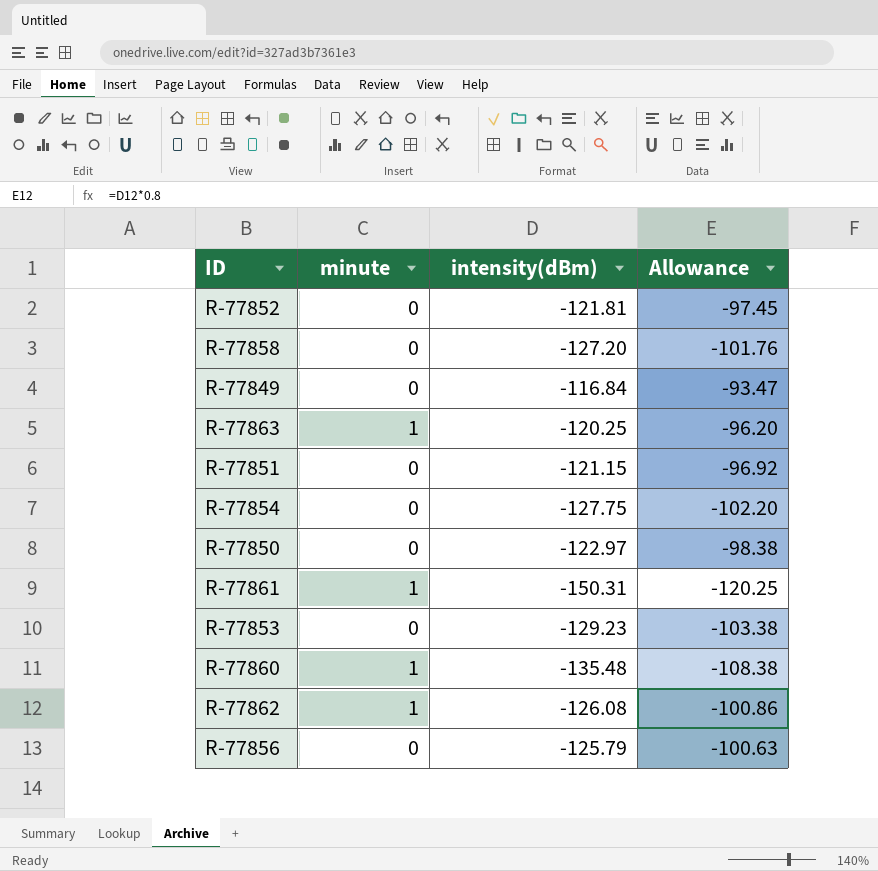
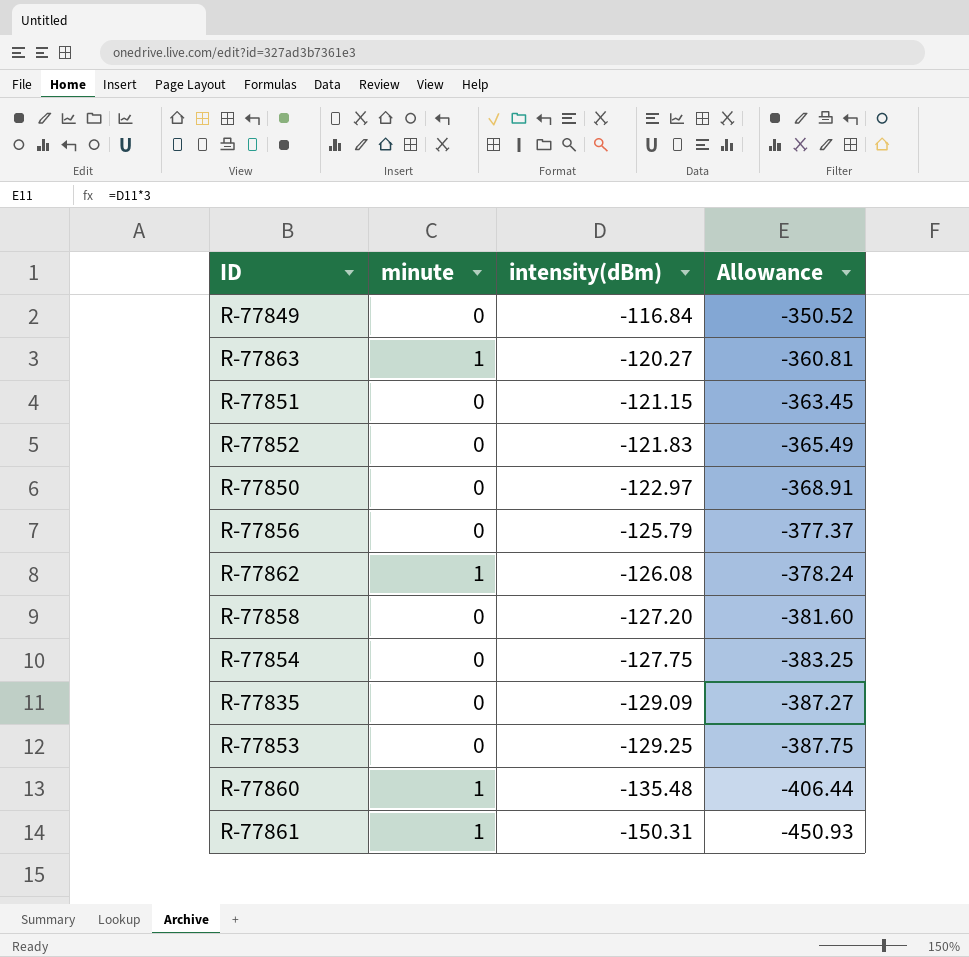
row order: none -> intensity(dBm) descending
column Allowance | formula: [intensity(dBm)] * 0.8 -> [intensity(dBm)] * 3
R-77863 | intensity(dBm): -120.25 -> -120.27
R-77852 | intensity(dBm): -121.81 -> -121.83
row R-77835: none -> 0 | -129.09 | -387.27
R-77853 | intensity(dBm): -129.23 -> -129.25

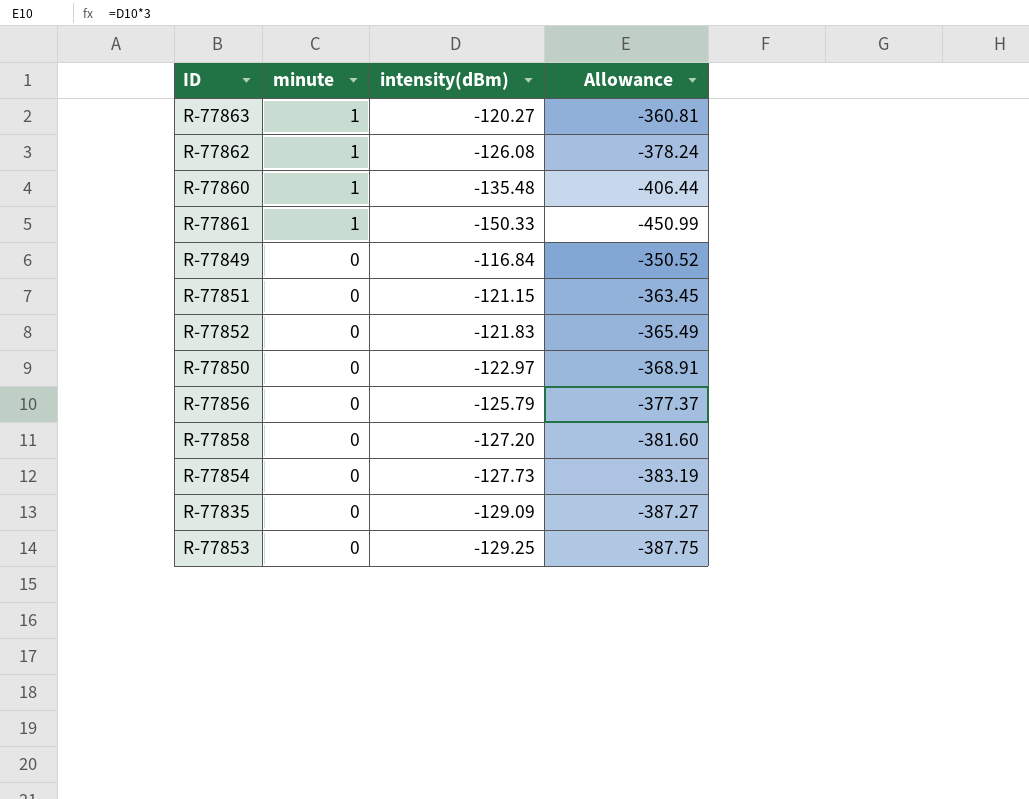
row order: intensity(dBm) descending -> minute descending
R-77861 | intensity(dBm): -150.31 -> -150.33
R-77861 | Allowance: -450.93 -> -450.99
R-77854 | intensity(dBm): -127.75 -> -127.73
R-77854 | Allowance: -383.25 -> -383.19

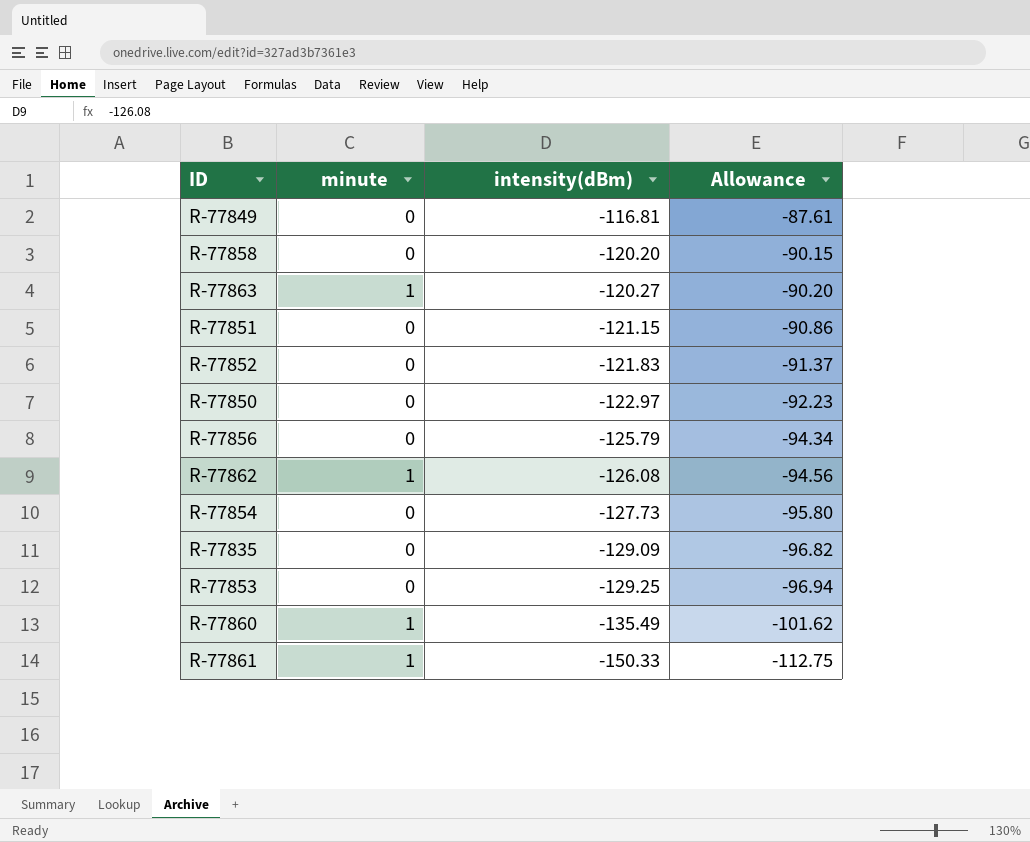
row order: minute descending -> intensity(dBm) descending
column Allowance | formula: [intensity(dBm)] * 3 -> [intensity(dBm)] * 0.75
R-77849 | intensity(dBm): -116.84 -> -116.81
R-77858 | intensity(dBm): -127.20 -> -120.20
R-77860 | intensity(dBm): -135.48 -> -135.49

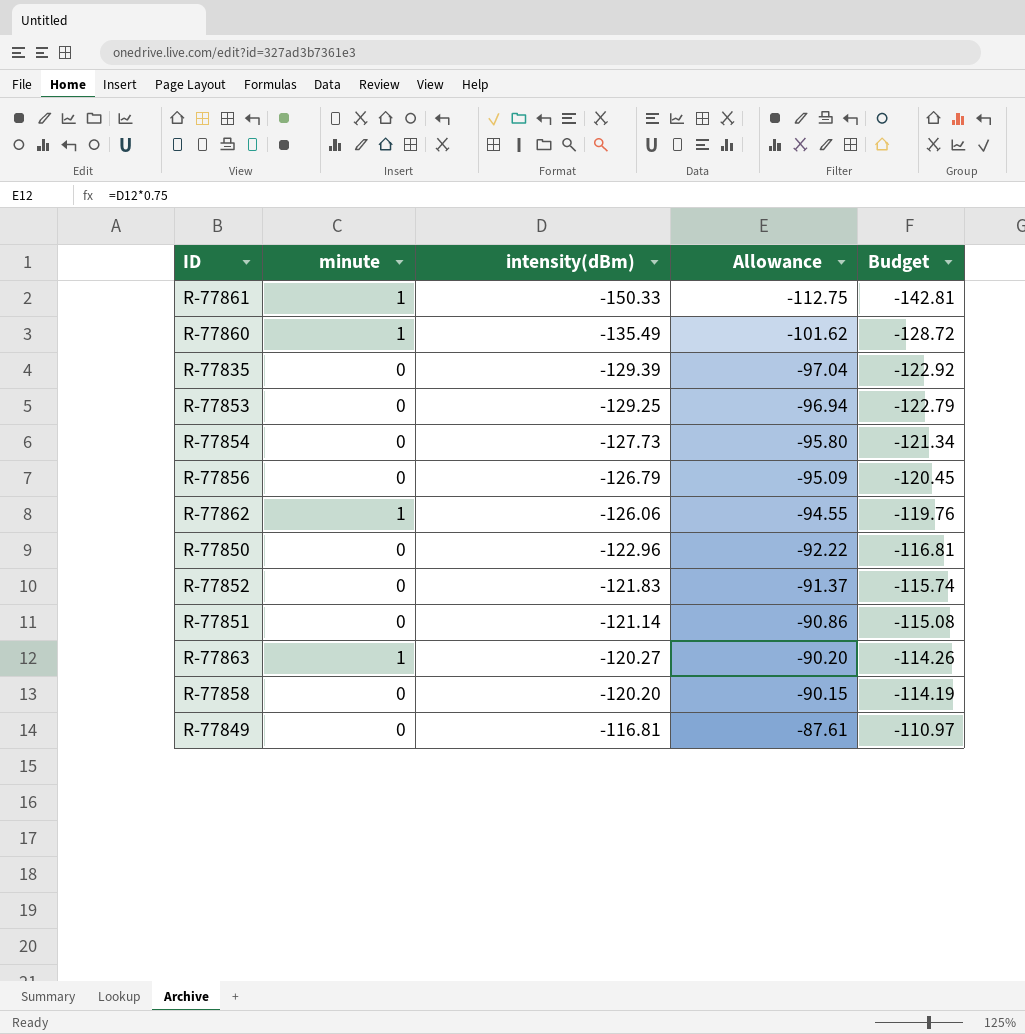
row order: intensity(dBm) descending -> intensity(dBm) ascending
column Budget | formula: none -> [intensity(dBm)] * 0.95
R-77835 | intensity(dBm): -129.09 -> -129.39
R-77835 | Allowance: -96.82 -> -97.04
R-77856 | intensity(dBm): -125.79 -> -126.79
R-77856 | Allowance: -94.34 -> -95.09
R-77862 | intensity(dBm): -126.08 -> -126.06
R-77862 | Allowance: -94.56 -> -94.55
R-77850 | intensity(dBm): -122.97 -> -122.96
R-77850 | Allowance: -92.23 -> -92.22
R-77851 | intensity(dBm): -121.15 -> -121.14

